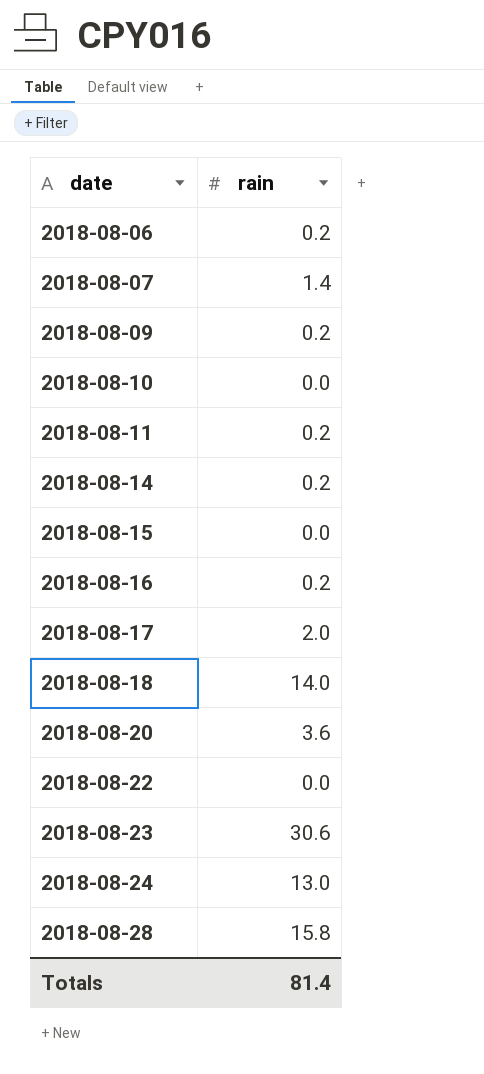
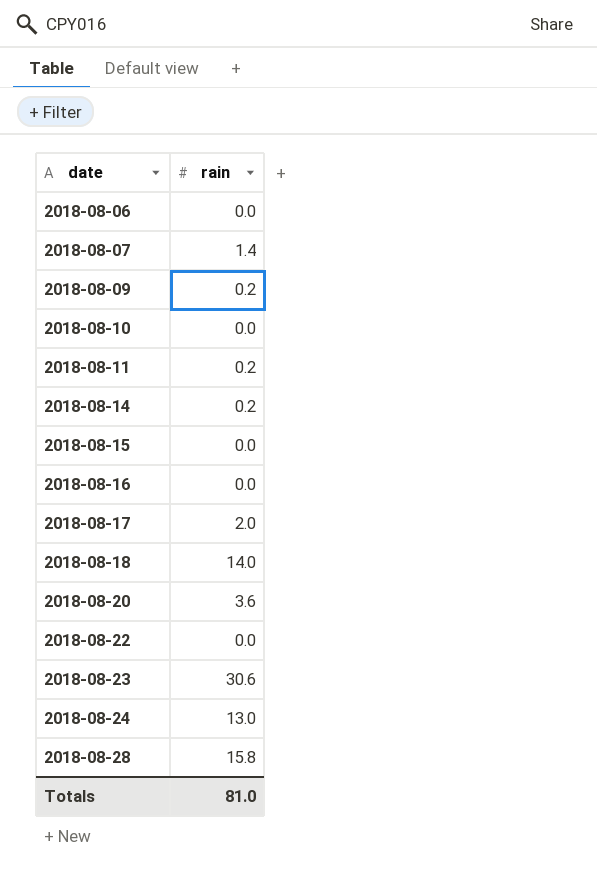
2018-08-06 | rain: 0.2 -> 0.0
2018-08-16 | rain: 0.2 -> 0.0
Totals | rain: 81.4 -> 81.0

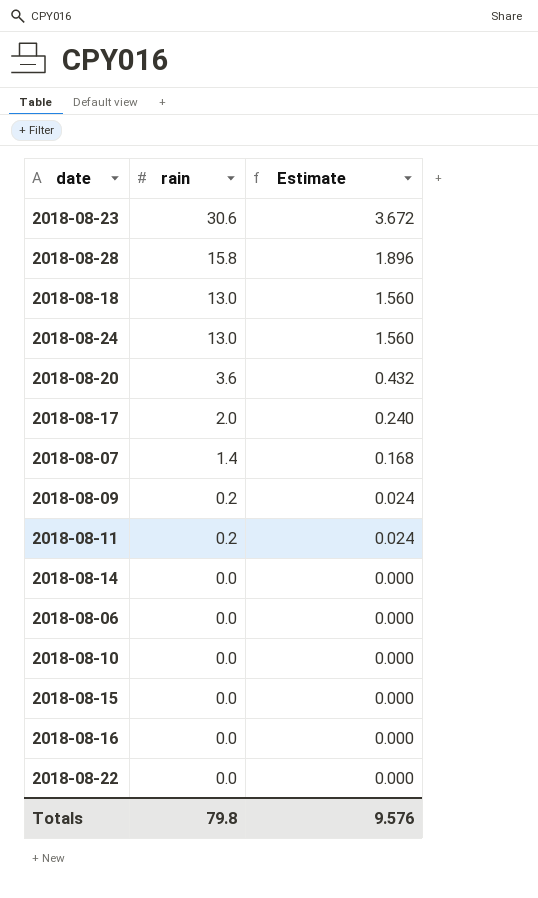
row order: date ascending -> rain descending
column Estimate | formula: none -> [rain] * 0.12
2018-08-18 | rain: 14.0 -> 13.0
2018-08-14 | rain: 0.2 -> 0.0
Totals | rain: 81.0 -> 79.8

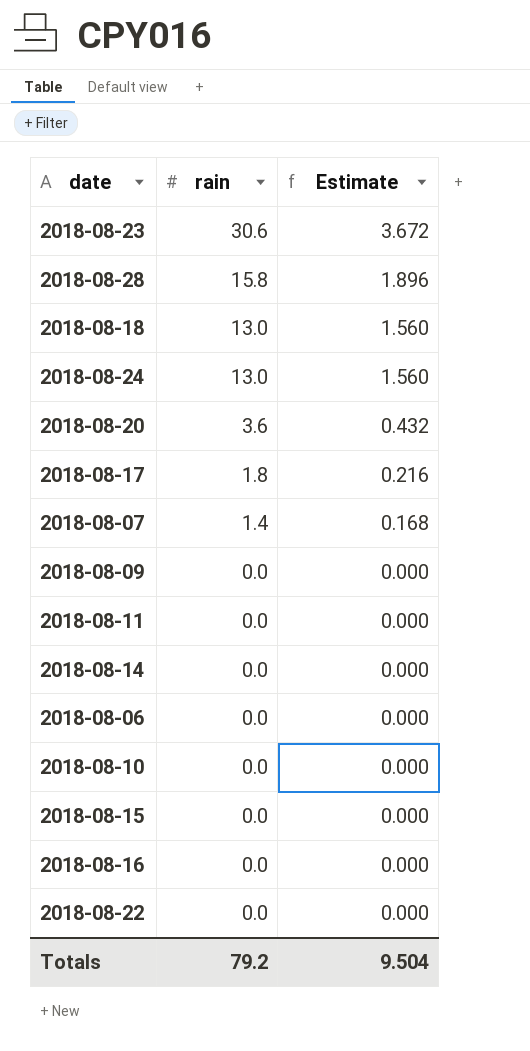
2018-08-17 | rain: 2.0 -> 1.8
2018-08-17 | Estimate: 0.240 -> 0.216
2018-08-09 | rain: 0.2 -> 0.0
2018-08-09 | Estimate: 0.024 -> 0.000
2018-08-11 | rain: 0.2 -> 0.0
2018-08-11 | Estimate: 0.024 -> 0.000
Totals | rain: 79.8 -> 79.2
Totals | Estimate: 9.576 -> 9.504

